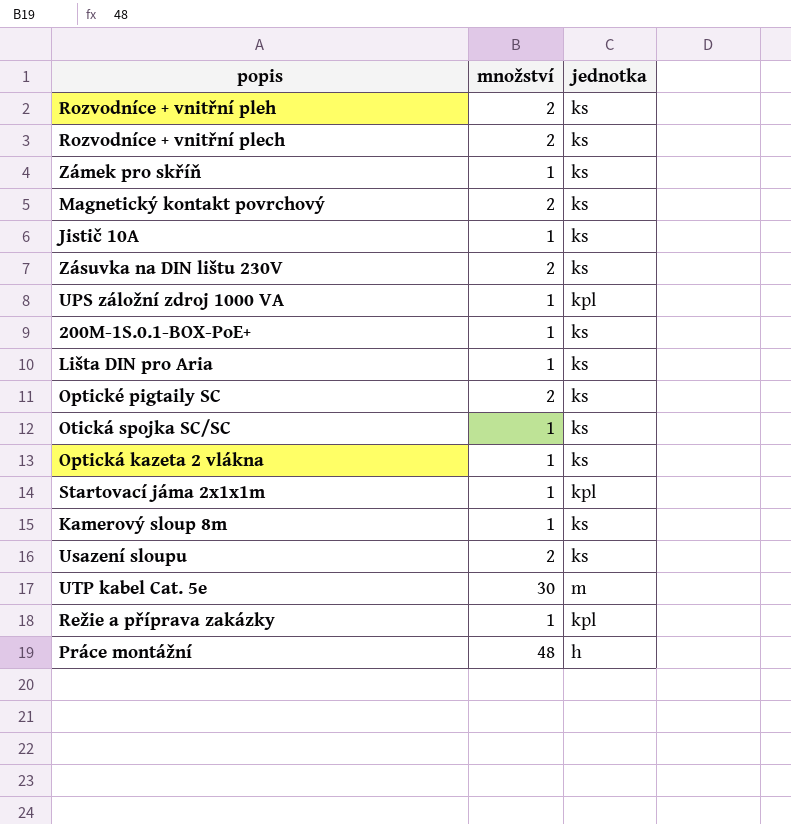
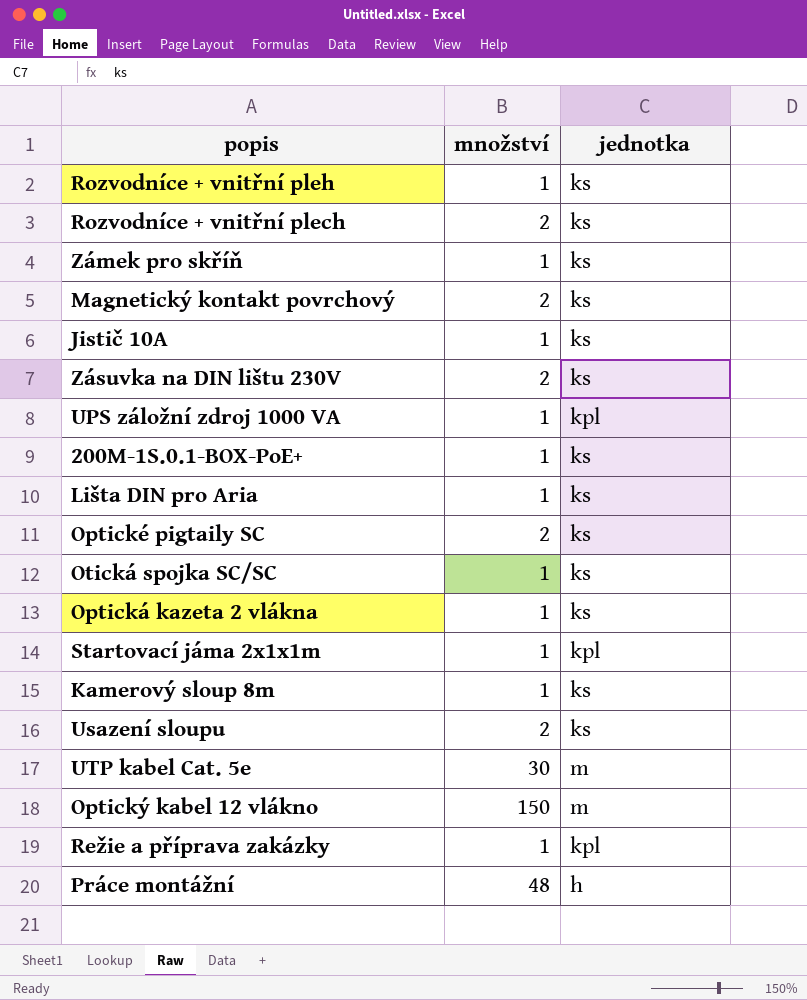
Rozvodníce + vnitřní pleh | množství: 2 -> 1
row Optický kabel 12 vlákno: none -> 150 | m

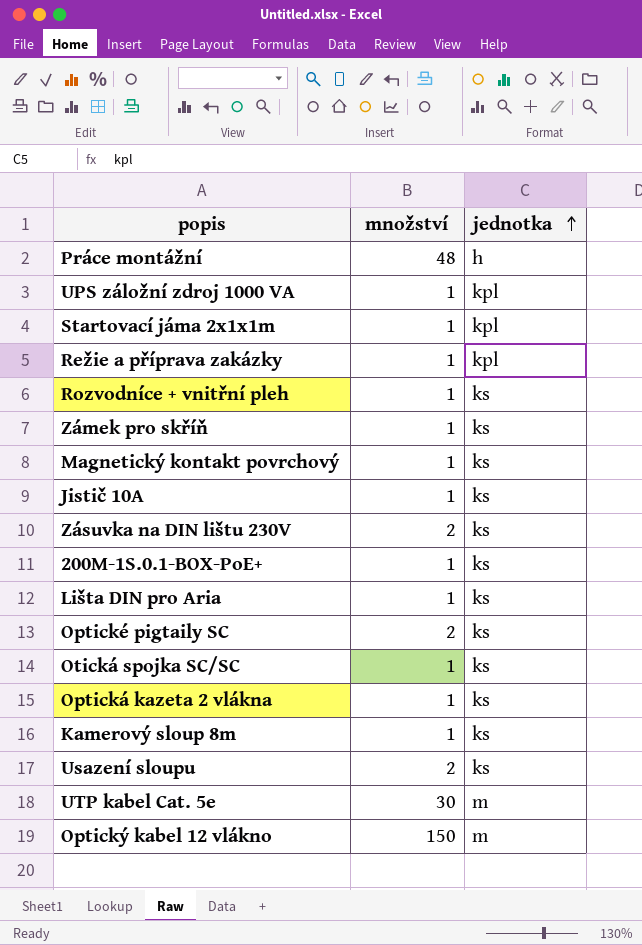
row order: none -> jednotka ascending
row Rozvodníce + vnitřní plech: 2 | ks -> none
Magnetický kontakt povrchový | množství: 2 -> 1

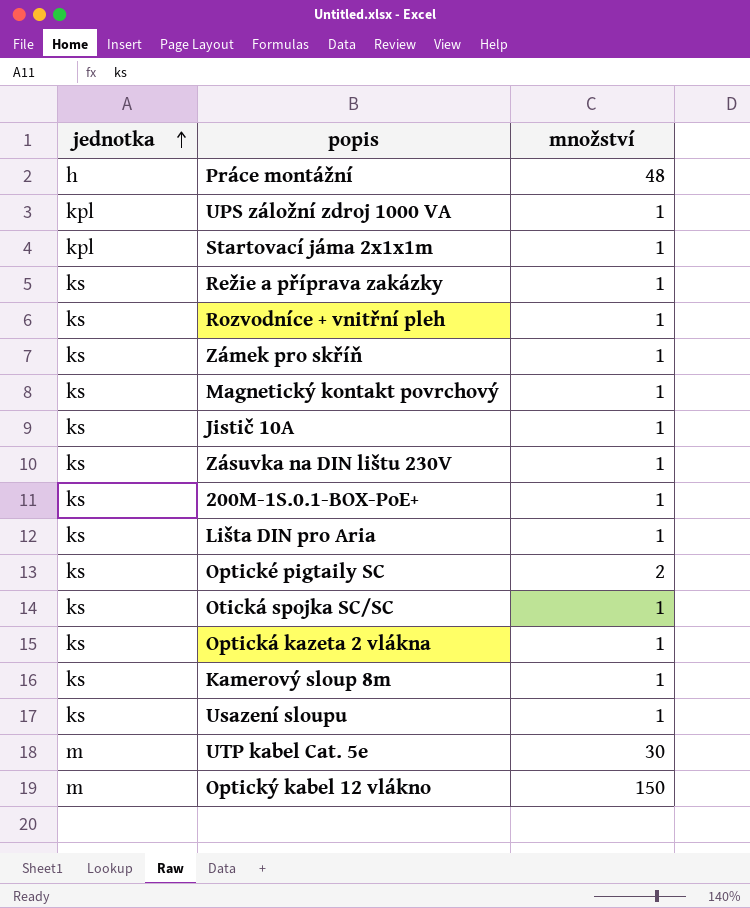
column jednotka | position: 3 -> 1
Režie a příprava zakázky | jednotka: kpl -> ks
Zásuvka na DIN lištu 230V | množství: 2 -> 1
Usazení sloupu | množství: 2 -> 1

